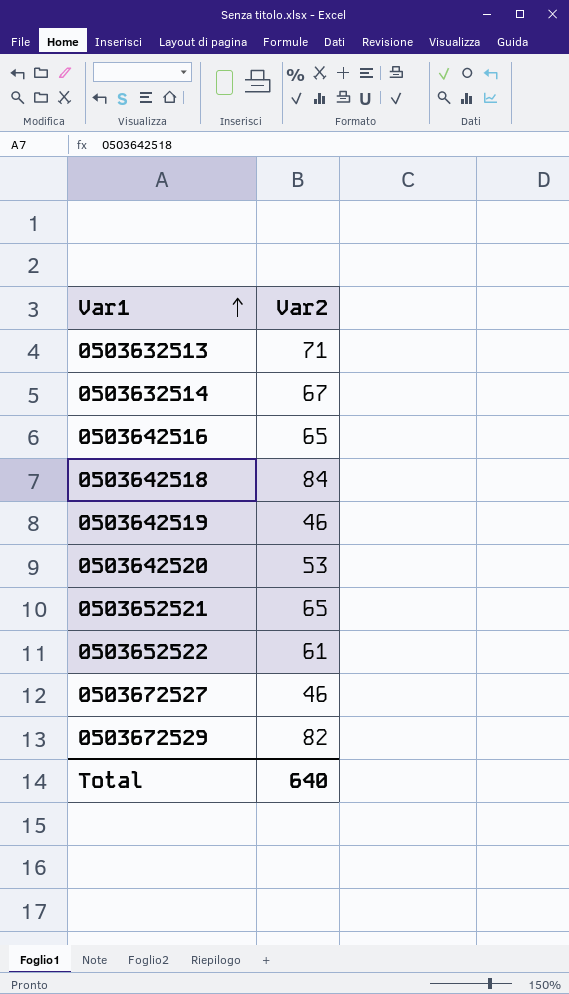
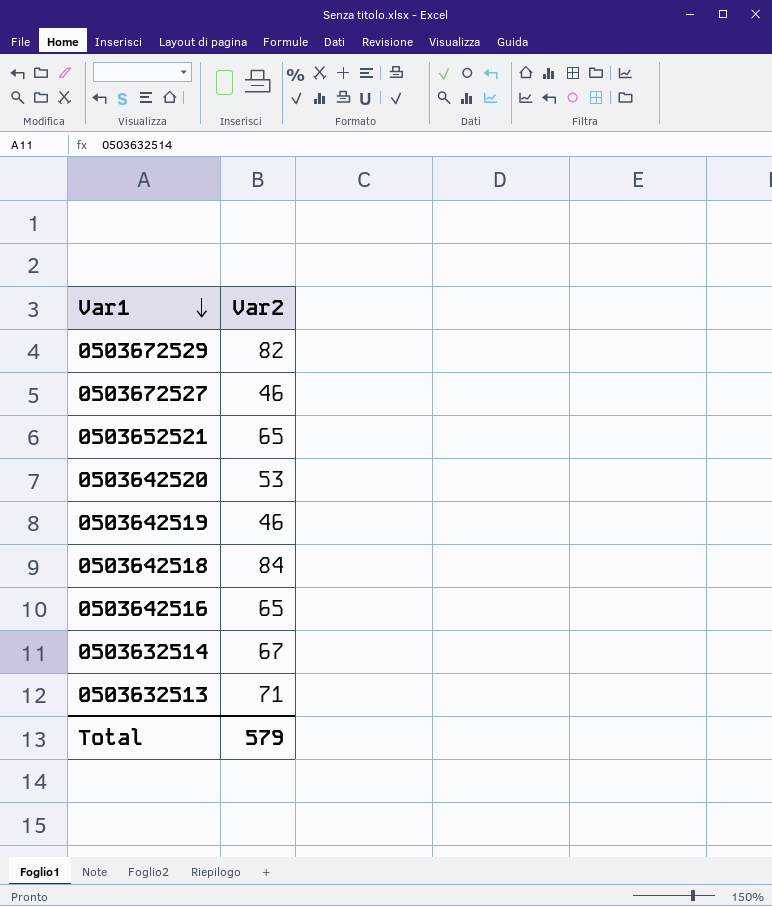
row order: Var1 ascending -> Var1 descending
row 0503652522: 61 -> none
Total | Var2: 640 -> 579

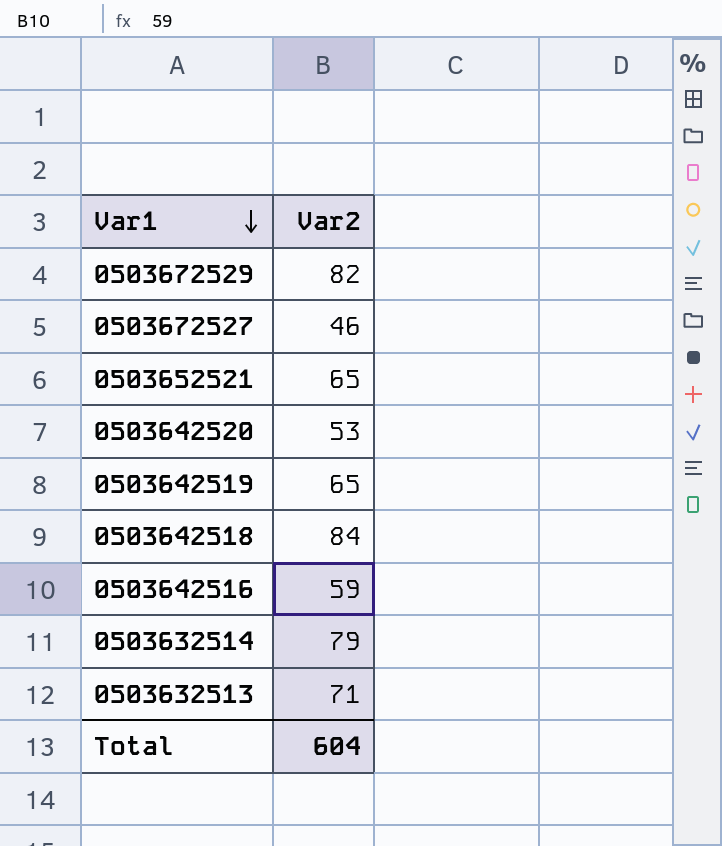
0503642519 | Var2: 46 -> 65
0503642516 | Var2: 65 -> 59
0503632514 | Var2: 67 -> 79
Total | Var2: 579 -> 604

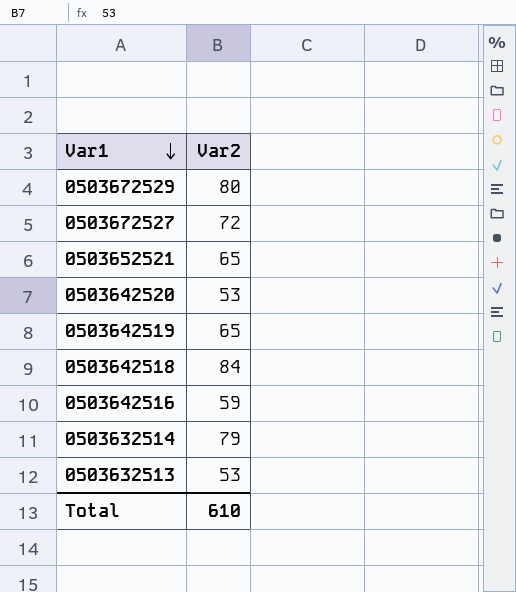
0503672529 | Var2: 82 -> 80
0503672527 | Var2: 46 -> 72
0503632513 | Var2: 71 -> 53
Total | Var2: 604 -> 610

